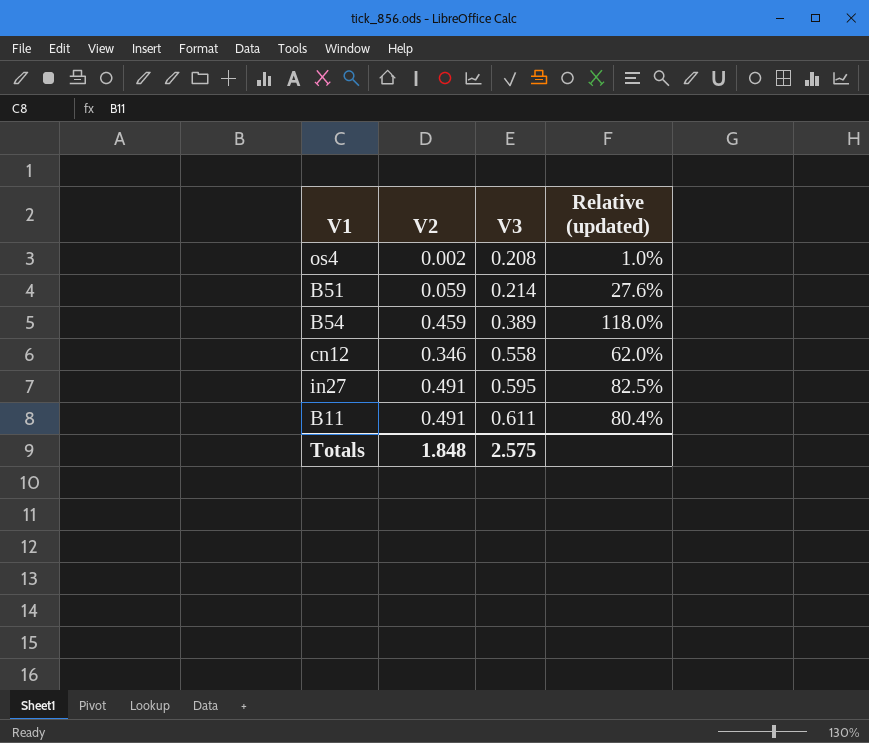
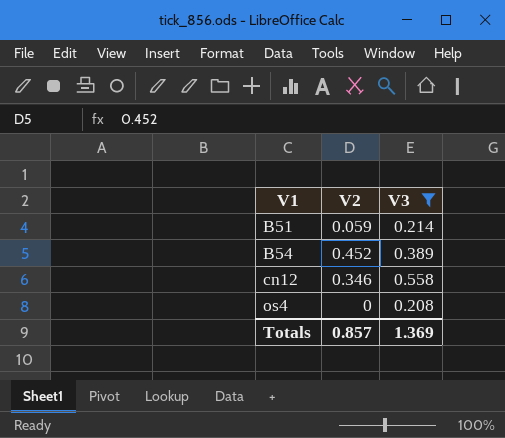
filter: none -> V3 <= 0.558
row order: V3 ascending -> V1 ascending
column Relative (updated) | formula: [V2] / [V3] -> none
B54 | V2: 0.459 -> 0.452
os4 | V2: 0.002 -> 0
Totals | V2: 1.848 -> 0.857
Totals | V3: 2.575 -> 1.369

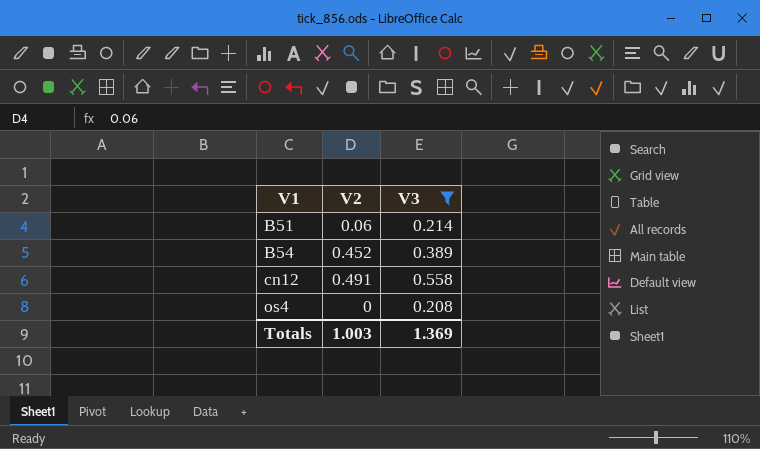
B51 | V2: 0.059 -> 0.06
cn12 | V2: 0.346 -> 0.491
Totals | V2: 0.857 -> 1.003

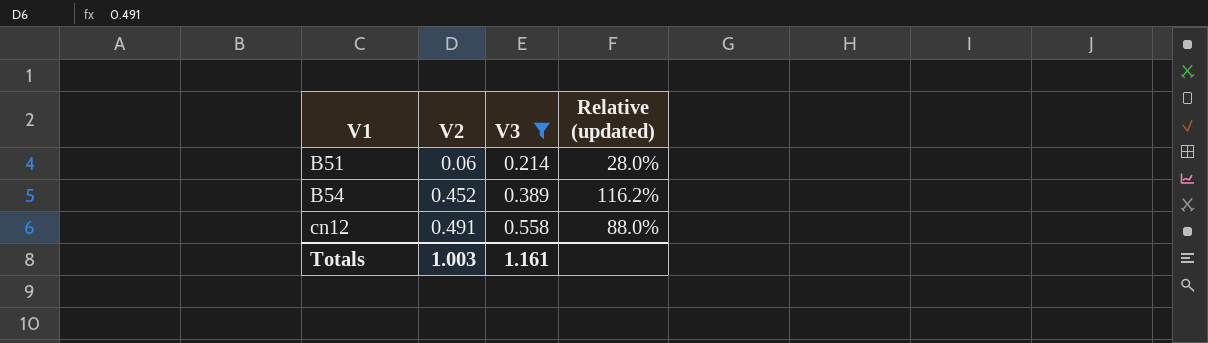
column Relative (updated) | formula: none -> [V2] / [V3]
row os4: 0 | 0.208 -> none
Totals | V3: 1.369 -> 1.161

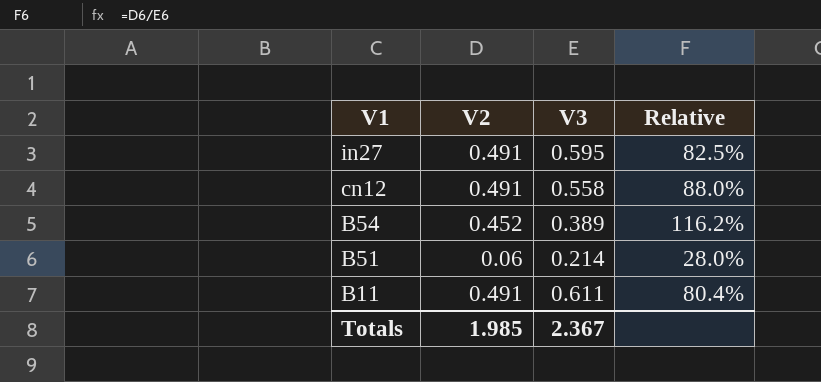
filter: V3 <= 0.558 -> none
row order: V1 ascending -> V1 descending
column name: Relative (updated) -> Relative
Totals | V2: 1.003 -> 1.985
Totals | V3: 1.161 -> 2.367

